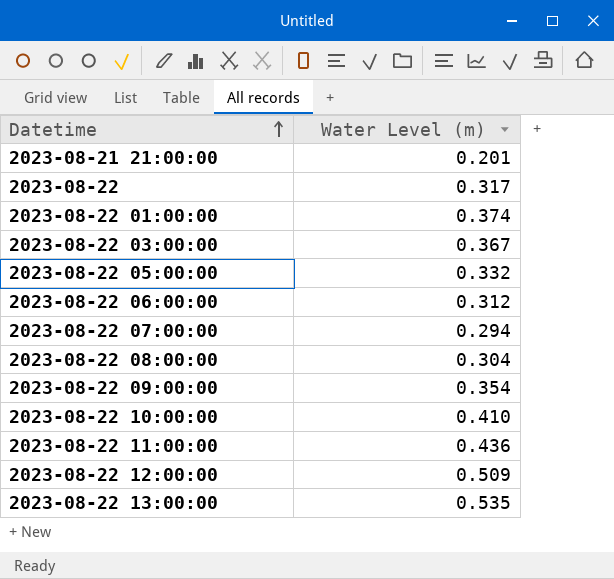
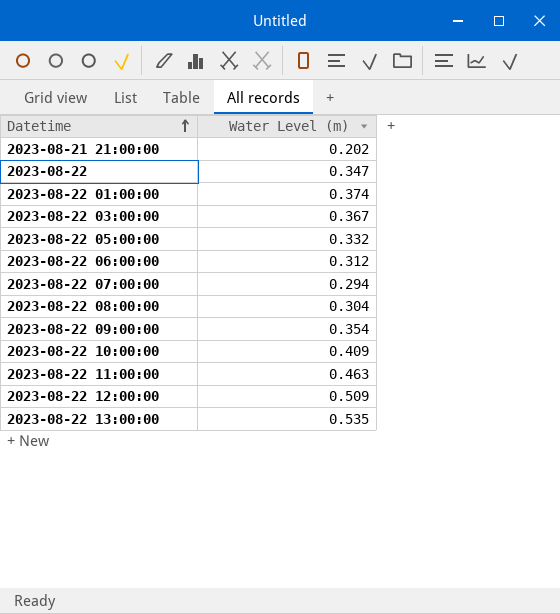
2023-08-21 21:00:00 | Water Level (m): 0.201 -> 0.202
2023-08-22 | Water Level (m): 0.317 -> 0.347
2023-08-22 10:00:00 | Water Level (m): 0.410 -> 0.409
2023-08-22 11:00:00 | Water Level (m): 0.436 -> 0.463

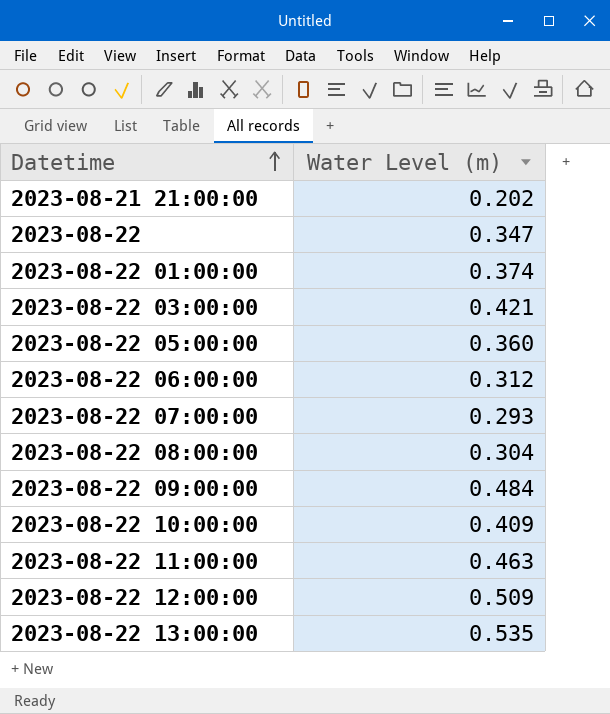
2023-08-22 03:00:00 | Water Level (m): 0.367 -> 0.421
2023-08-22 05:00:00 | Water Level (m): 0.332 -> 0.360
2023-08-22 07:00:00 | Water Level (m): 0.294 -> 0.293
2023-08-22 09:00:00 | Water Level (m): 0.354 -> 0.484

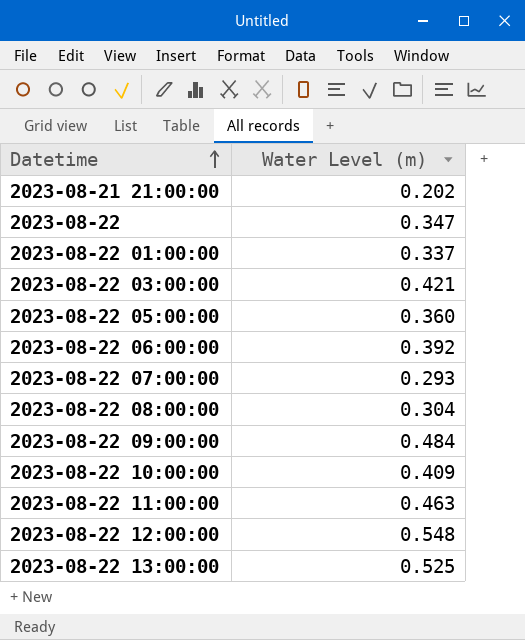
2023-08-22 01:00:00 | Water Level (m): 0.374 -> 0.337
2023-08-22 06:00:00 | Water Level (m): 0.312 -> 0.392
2023-08-22 12:00:00 | Water Level (m): 0.509 -> 0.548
2023-08-22 13:00:00 | Water Level (m): 0.535 -> 0.525

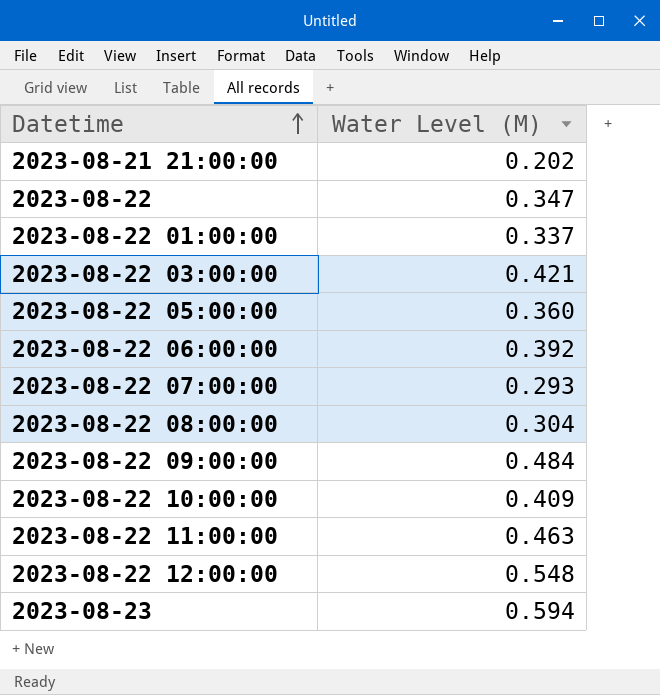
column name: Water Level (m) -> Water Level (M)
row 2023-08-22 13:00:00: 0.525 -> none
row 2023-08-23: none -> 0.594

